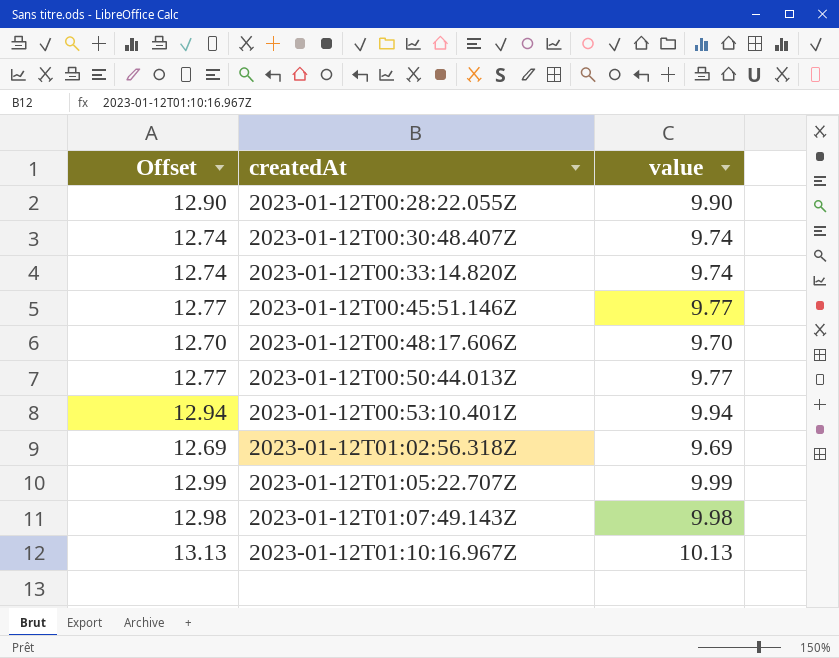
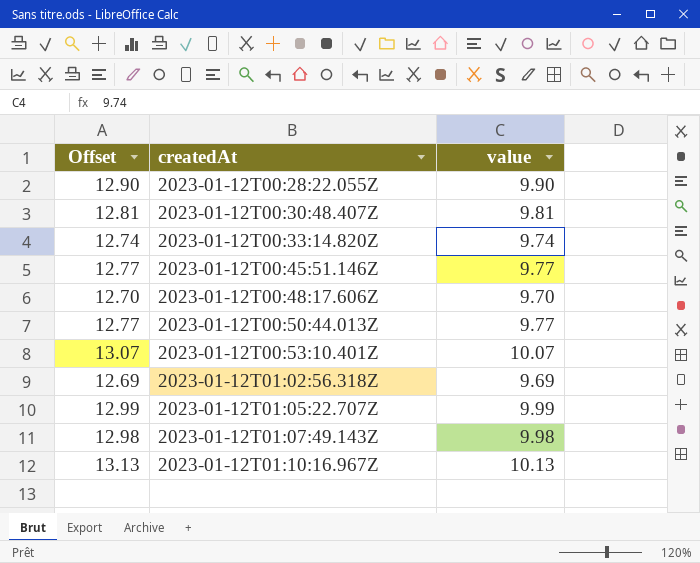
2023-01-12T00:30:48.407Z | Offset: 12.74 -> 12.81
2023-01-12T00:30:48.407Z | value: 9.74 -> 9.81
2023-01-12T00:53:10.401Z | Offset: 12.94 -> 13.07
2023-01-12T00:53:10.401Z | value: 9.94 -> 10.07

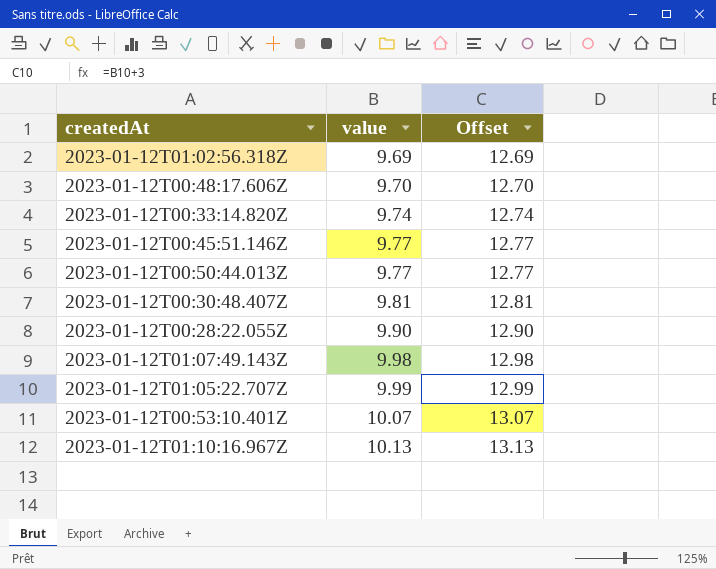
row order: createdAt ascending -> value ascending
column Offset | position: 1 -> 3

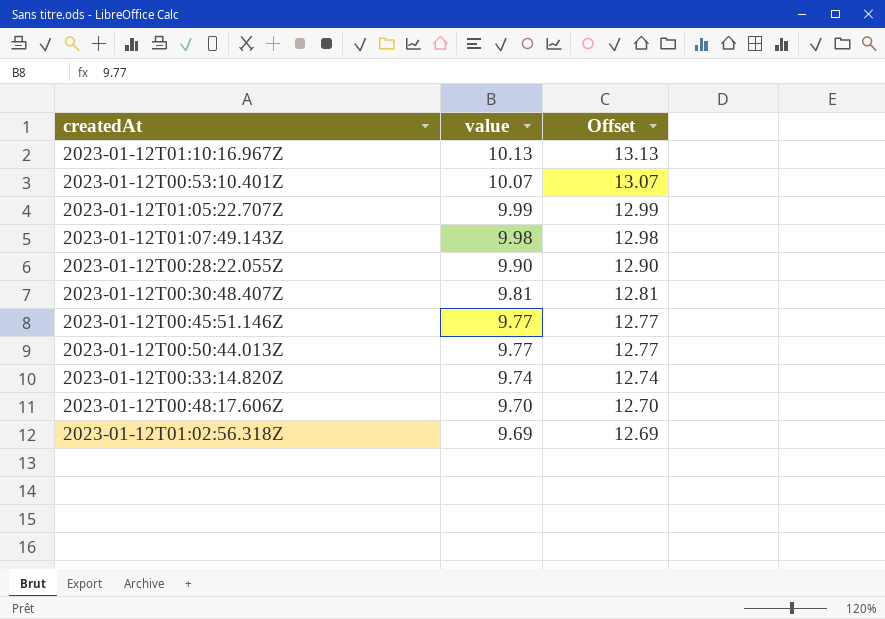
row order: value ascending -> value descending

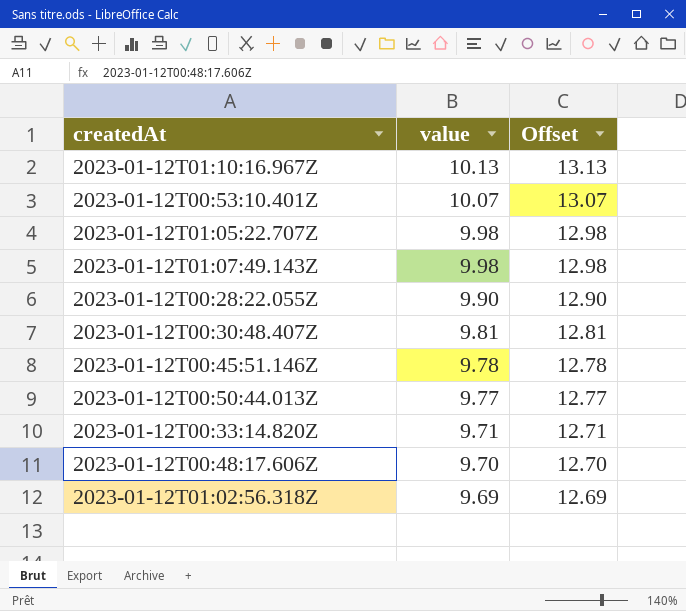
2023-01-12T01:05:22.707Z | value: 9.99 -> 9.98
2023-01-12T01:05:22.707Z | Offset: 12.99 -> 12.98
2023-01-12T00:45:51.146Z | value: 9.77 -> 9.78
2023-01-12T00:45:51.146Z | Offset: 12.77 -> 12.78
2023-01-12T00:33:14.820Z | value: 9.74 -> 9.71
2023-01-12T00:33:14.820Z | Offset: 12.74 -> 12.71

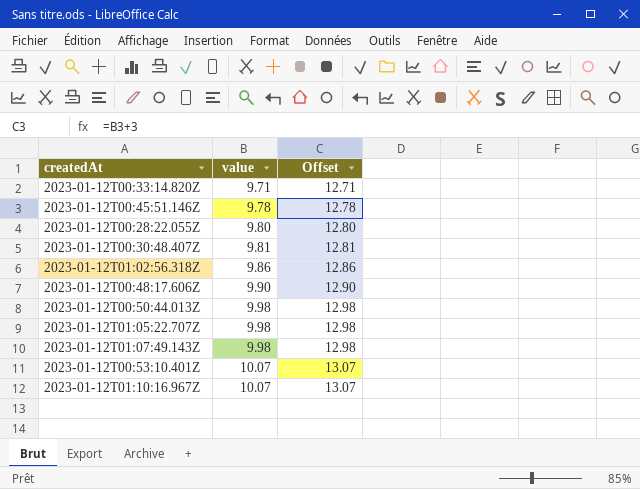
row order: value descending -> value ascending
2023-01-12T00:28:22.055Z | value: 9.90 -> 9.80
2023-01-12T00:28:22.055Z | Offset: 12.90 -> 12.80
2023-01-12T01:02:56.318Z | value: 9.69 -> 9.86
2023-01-12T01:02:56.318Z | Offset: 12.69 -> 12.86
2023-01-12T00:48:17.606Z | value: 9.70 -> 9.90
2023-01-12T00:48:17.606Z | Offset: 12.70 -> 12.90
2023-01-12T00:50:44.013Z | value: 9.77 -> 9.98
2023-01-12T00:50:44.013Z | Offset: 12.77 -> 12.98
2023-01-12T01:10:16.967Z | value: 10.13 -> 10.07
2023-01-12T01:10:16.967Z | Offset: 13.13 -> 13.07

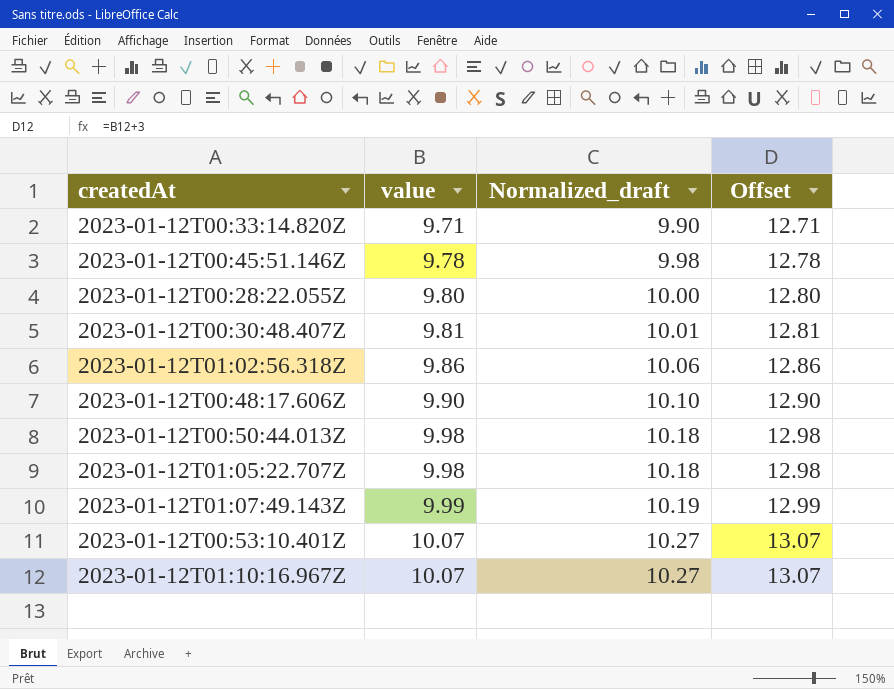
column Normalized_draft | formula: none -> [value] * 1.02
2023-01-12T01:07:49.143Z | value: 9.98 -> 9.99
2023-01-12T01:07:49.143Z | Offset: 12.98 -> 12.99

